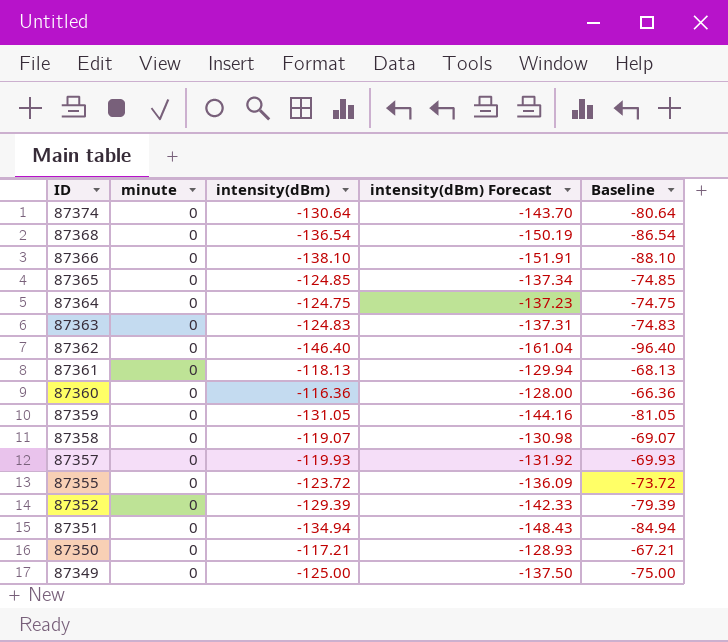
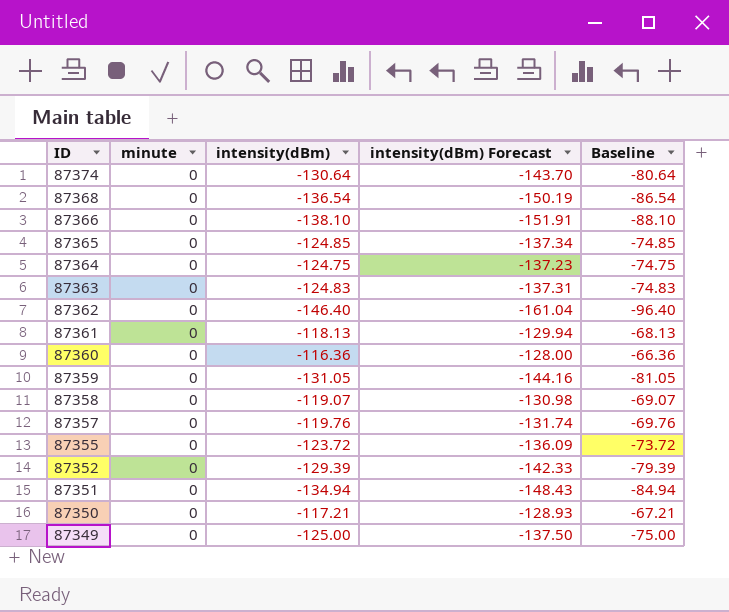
87357 | intensity(dBm): -119.93 -> -119.76
87357 | intensity(dBm) Forecast: -131.92 -> -131.74
87357 | Baseline: -69.93 -> -69.76

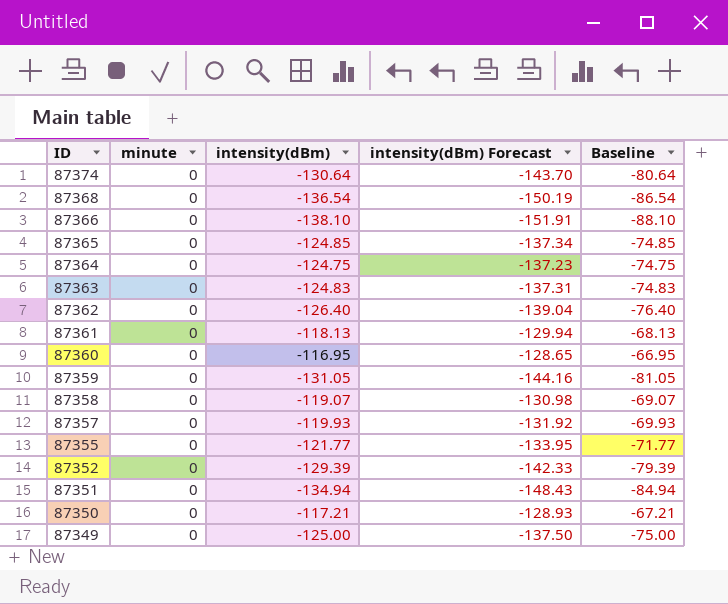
87362 | intensity(dBm): -146.40 -> -126.40
87362 | intensity(dBm) Forecast: -161.04 -> -139.04
87362 | Baseline: -96.40 -> -76.40
87360 | intensity(dBm): -116.36 -> -116.95
87360 | intensity(dBm) Forecast: -128.00 -> -128.65
87360 | Baseline: -66.36 -> -66.95
87357 | intensity(dBm): -119.76 -> -119.93
87357 | intensity(dBm) Forecast: -131.74 -> -131.92
87357 | Baseline: -69.76 -> -69.93
87355 | intensity(dBm): -123.72 -> -121.77
87355 | intensity(dBm) Forecast: -136.09 -> -133.95
87355 | Baseline: -73.72 -> -71.77

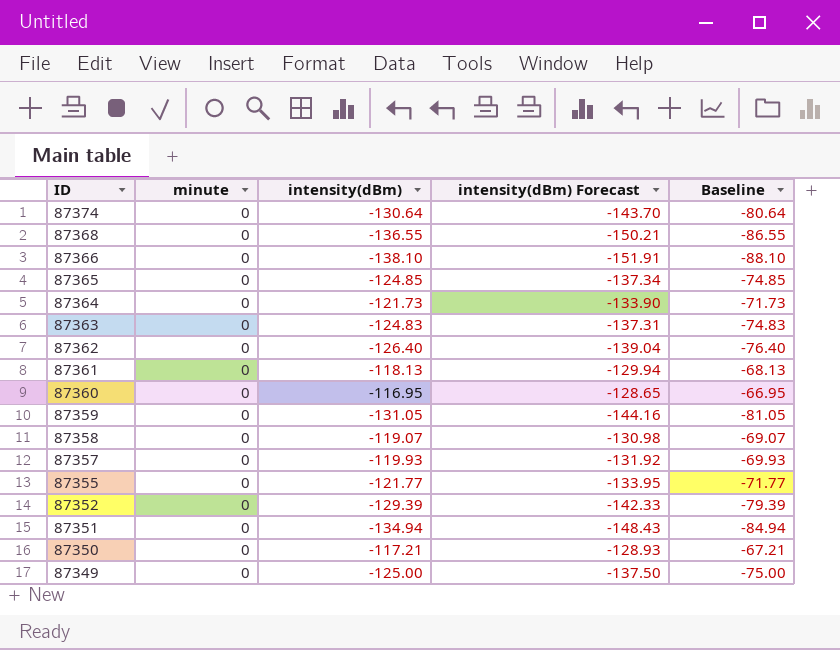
87368 | intensity(dBm): -136.54 -> -136.55
87368 | intensity(dBm) Forecast: -150.19 -> -150.21
87368 | Baseline: -86.54 -> -86.55
87364 | intensity(dBm): -124.75 -> -121.73
87364 | intensity(dBm) Forecast: -137.23 -> -133.90
87364 | Baseline: -74.75 -> -71.73

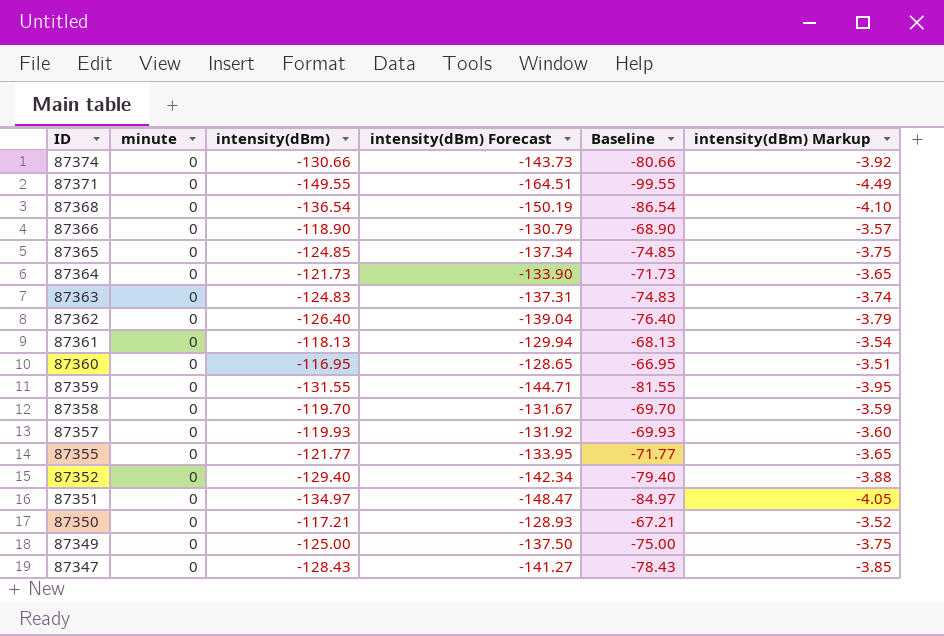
column intensity(dBm) Markup | formula: none -> [intensity(dBm)] * 0.03
87374 | intensity(dBm): -130.64 -> -130.66
87374 | intensity(dBm) Forecast: -143.70 -> -143.73
87374 | Baseline: -80.64 -> -80.66
row 87371: none -> 0 | -149.55 | -164.51 | -99.55 | -4.49
87368 | intensity(dBm): -136.55 -> -136.54
87368 | intensity(dBm) Forecast: -150.21 -> -150.19
87368 | Baseline: -86.55 -> -86.54
87366 | intensity(dBm): -138.10 -> -118.90
87366 | intensity(dBm) Forecast: -151.91 -> -130.79
87366 | Baseline: -88.10 -> -68.90
87359 | intensity(dBm): -131.05 -> -131.55
87359 | intensity(dBm) Forecast: -144.16 -> -144.71
87359 | Baseline: -81.05 -> -81.55
87358 | intensity(dBm): -119.07 -> -119.70
87358 | intensity(dBm) Forecast: -130.98 -> -131.67
87358 | Baseline: -69.07 -> -69.70
87352 | intensity(dBm): -129.39 -> -129.40
87352 | intensity(dBm) Forecast: -142.33 -> -142.34
87352 | Baseline: -79.39 -> -79.40
87351 | intensity(dBm): -134.94 -> -134.97
87351 | intensity(dBm) Forecast: -148.43 -> -148.47
87351 | Baseline: -84.94 -> -84.97
row 87347: none -> 0 | -128.43 | -141.27 | -78.43 | -3.85

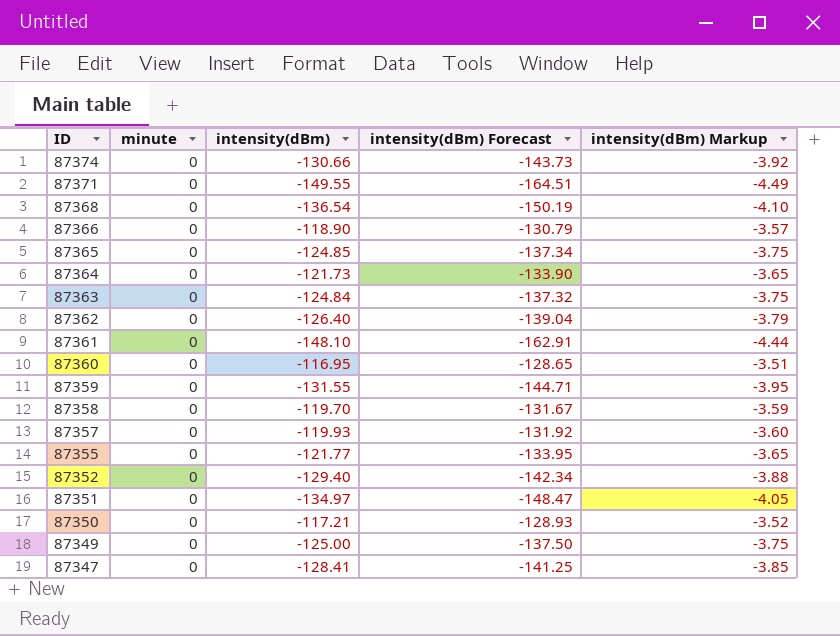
column Baseline | formula: [intensity(dBm)] + 50 -> none
87363 | intensity(dBm): -124.83 -> -124.84
87363 | intensity(dBm) Forecast: -137.31 -> -137.32
87363 | intensity(dBm) Markup: -3.74 -> -3.75
87361 | intensity(dBm): -118.13 -> -148.10
87361 | intensity(dBm) Forecast: -129.94 -> -162.91
87361 | intensity(dBm) Markup: -3.54 -> -4.44
87347 | intensity(dBm): -128.43 -> -128.41
87347 | intensity(dBm) Forecast: -141.27 -> -141.25

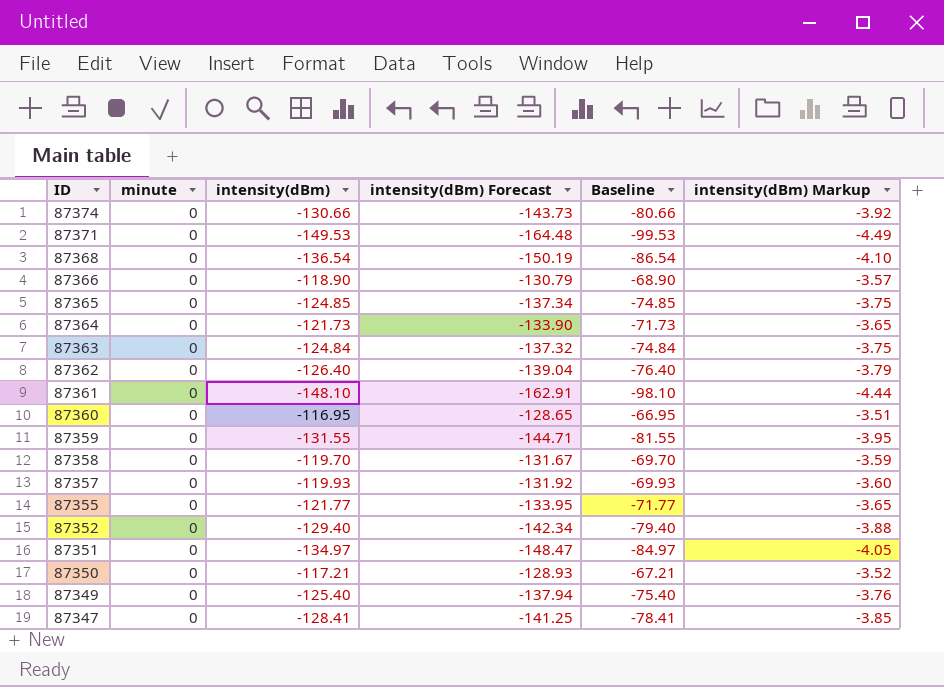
column Baseline | formula: none -> [intensity(dBm)] + 50
87371 | intensity(dBm): -149.55 -> -149.53
87371 | intensity(dBm) Forecast: -164.51 -> -164.48
87349 | intensity(dBm): -125.00 -> -125.40
87349 | intensity(dBm) Forecast: -137.50 -> -137.94
87349 | intensity(dBm) Markup: -3.75 -> -3.76

